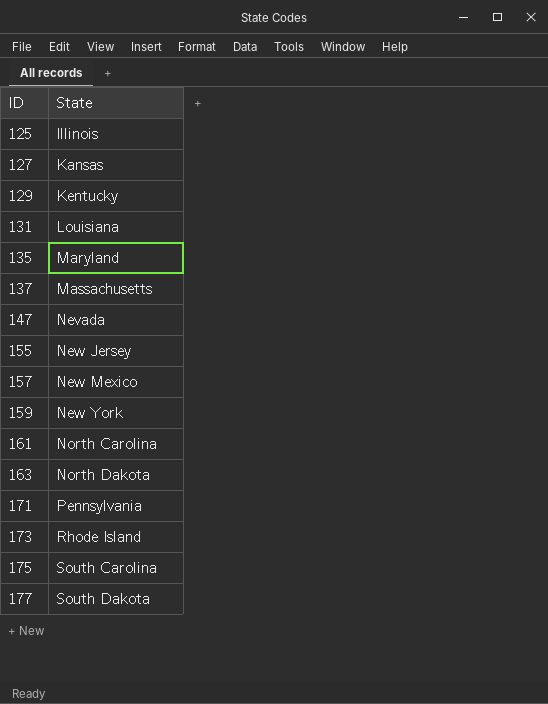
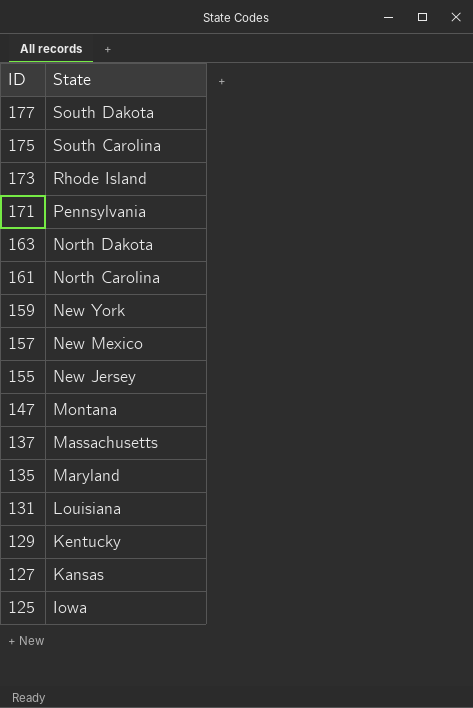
row order: ID ascending -> ID descending
147 | State: Nevada -> Montana
125 | State: Illinois -> Iowa

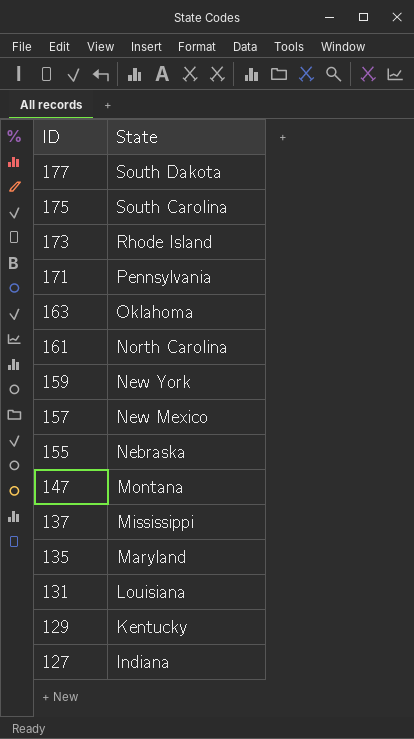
row 125: Iowa -> none
163 | State: North Dakota -> Oklahoma
155 | State: New Jersey -> Nebraska
137 | State: Massachusetts -> Mississippi
127 | State: Kansas -> Indiana

